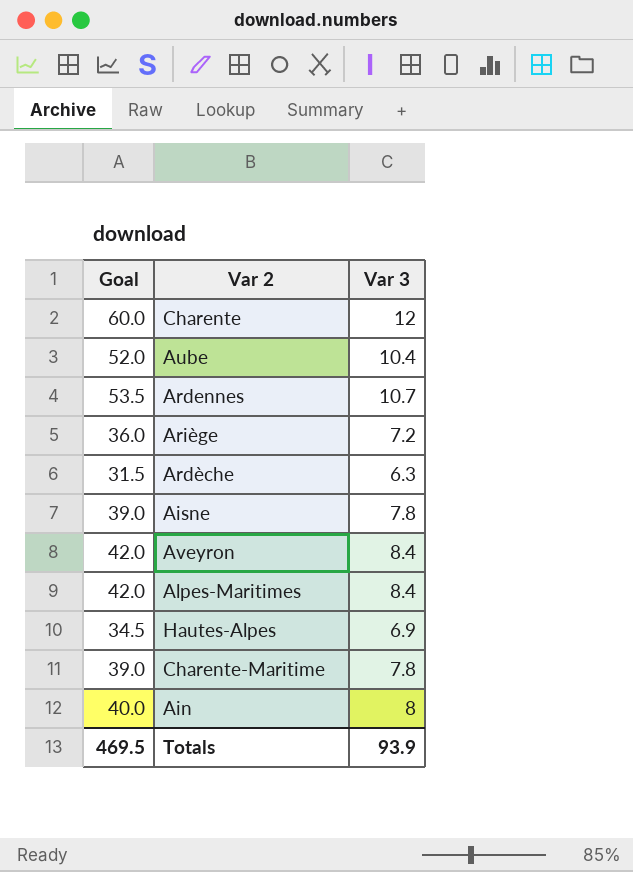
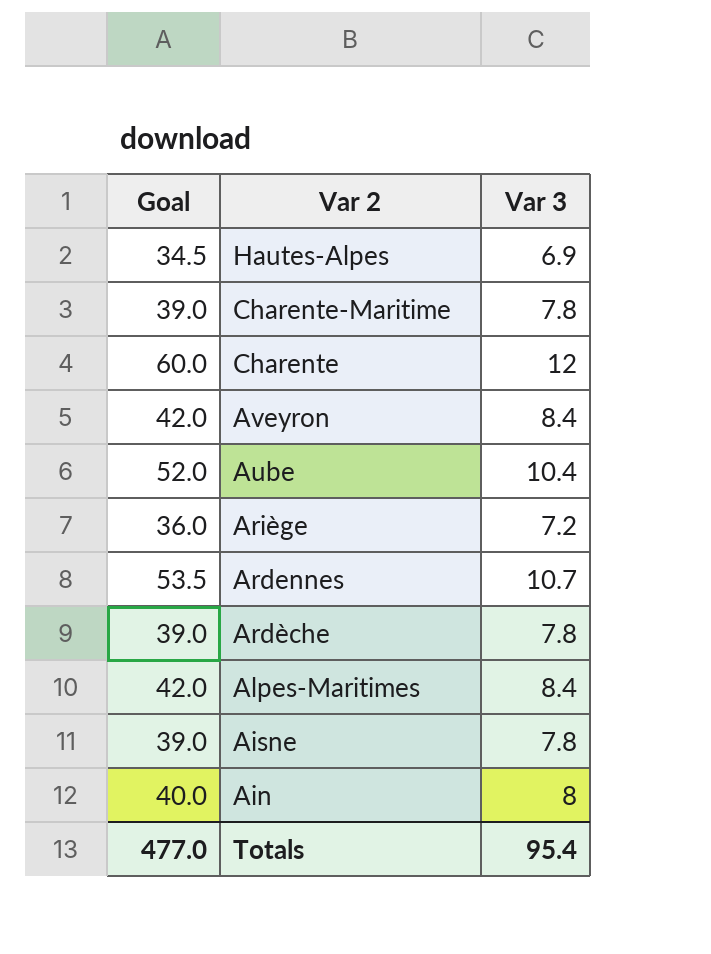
row order: none -> Var 2 descending
Ardèche | Goal: 31.5 -> 39.0
Ardèche | Var 3: 6.3 -> 7.8
Totals | Goal: 469.5 -> 477.0
Totals | Var 3: 93.9 -> 95.4

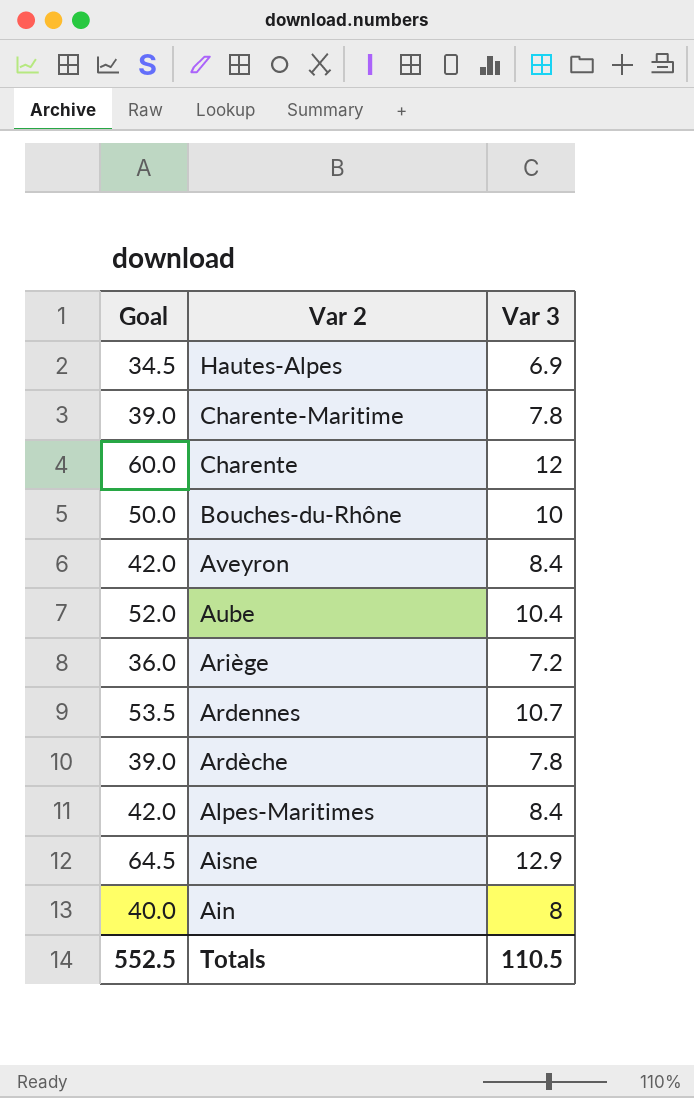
row Bouches-du-Rhône: none -> 50.0 | 10
Aisne | Goal: 39.0 -> 64.5
Aisne | Var 3: 7.8 -> 12.9
Totals | Goal: 477.0 -> 552.5
Totals | Var 3: 95.4 -> 110.5

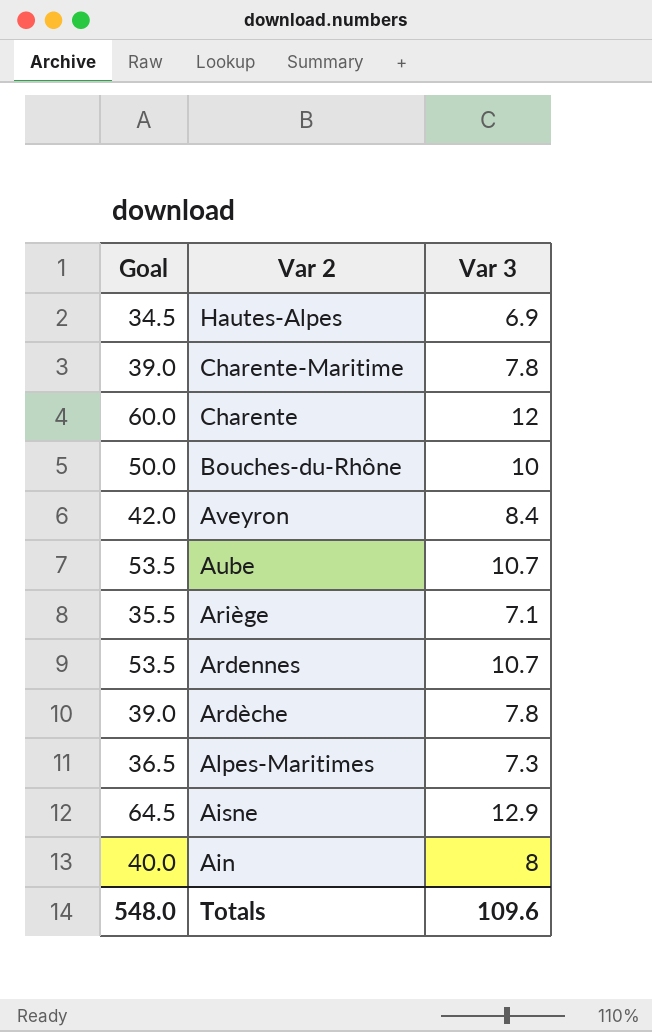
Aube | Goal: 52.0 -> 53.5
Aube | Var 3: 10.4 -> 10.7
Ariège | Goal: 36.0 -> 35.5
Ariège | Var 3: 7.2 -> 7.1
Alpes-Maritimes | Goal: 42.0 -> 36.5
Alpes-Maritimes | Var 3: 8.4 -> 7.3
Totals | Goal: 552.5 -> 548.0
Totals | Var 3: 110.5 -> 109.6

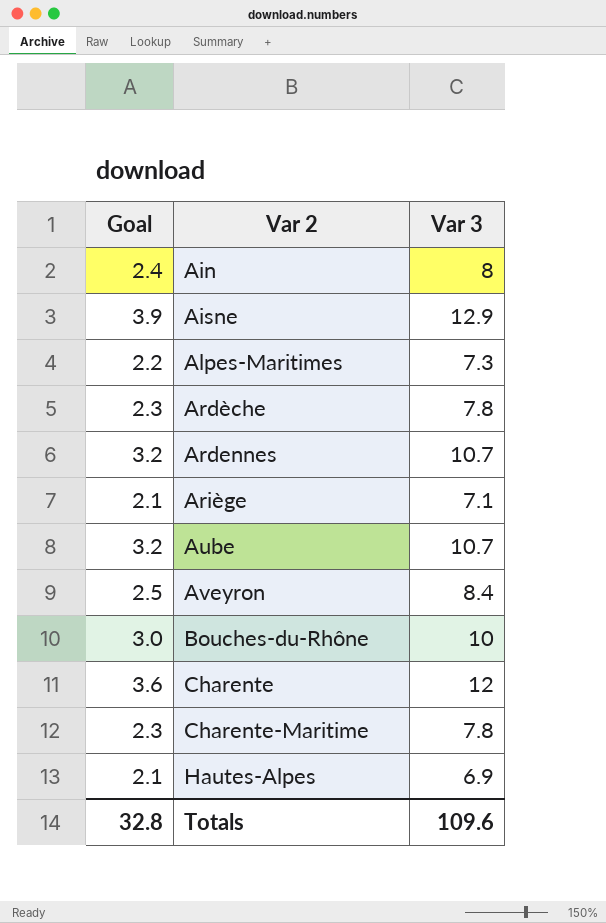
row order: Var 2 descending -> Var 2 ascending
column Goal | formula: [Var 3] * 5 -> [Var 3] * 0.3
Totals | Goal: 548.0 -> 32.8

